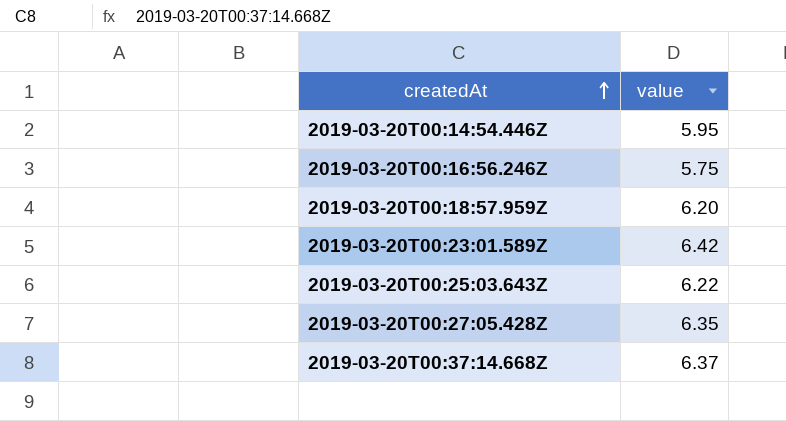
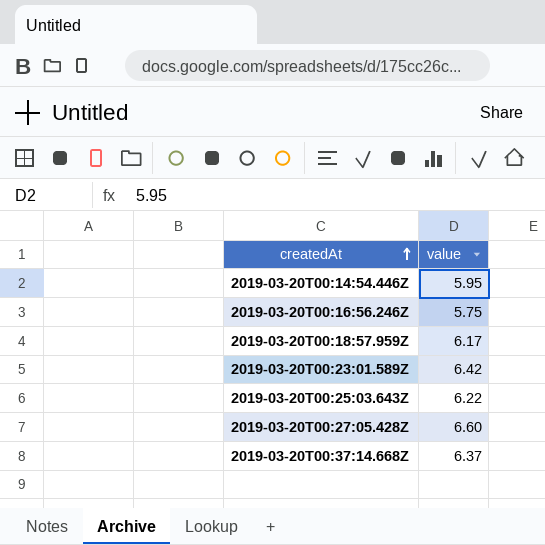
2019-03-20T00:18:57.959Z | value: 6.20 -> 6.17
2019-03-20T00:27:05.428Z | value: 6.35 -> 6.60

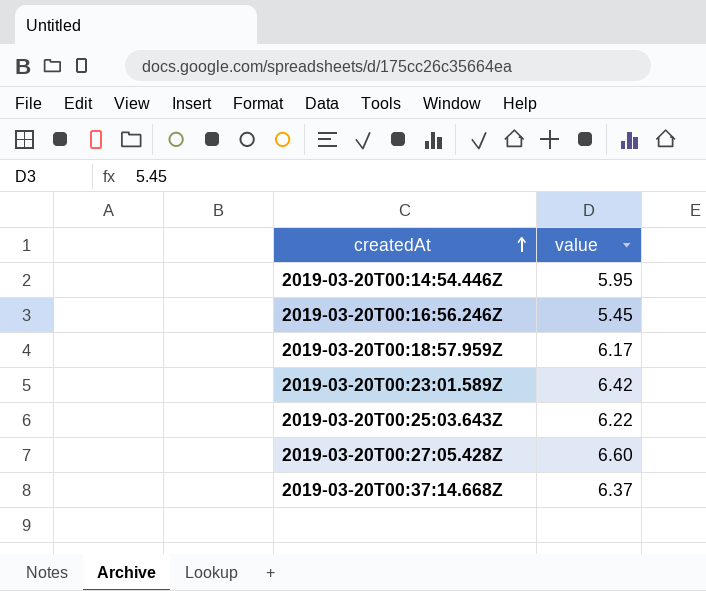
2019-03-20T00:16:56.246Z | value: 5.75 -> 5.45

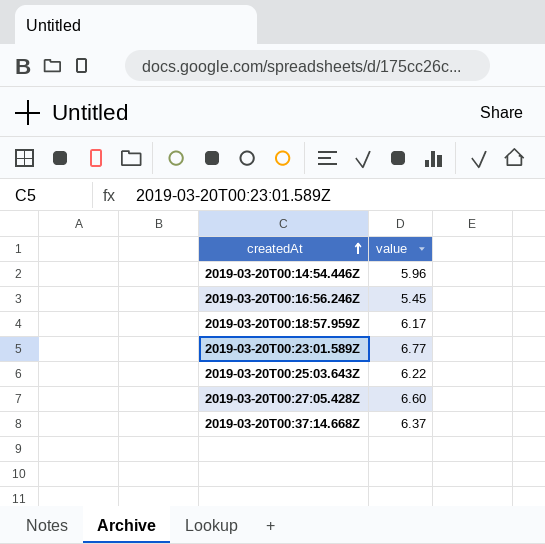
2019-03-20T00:14:54.446Z | value: 5.95 -> 5.96
2019-03-20T00:23:01.589Z | value: 6.42 -> 6.77

